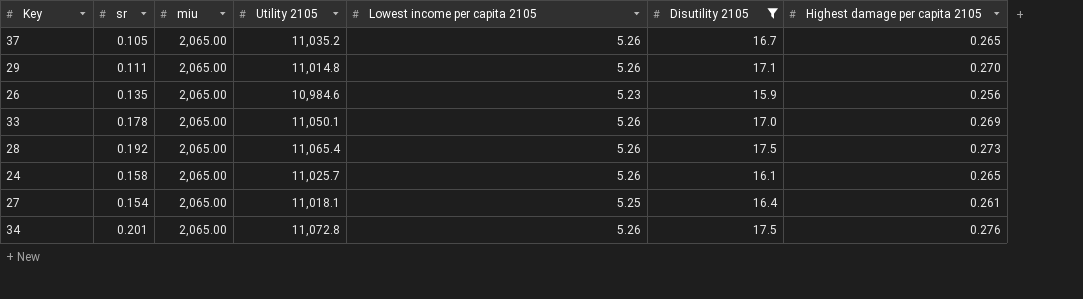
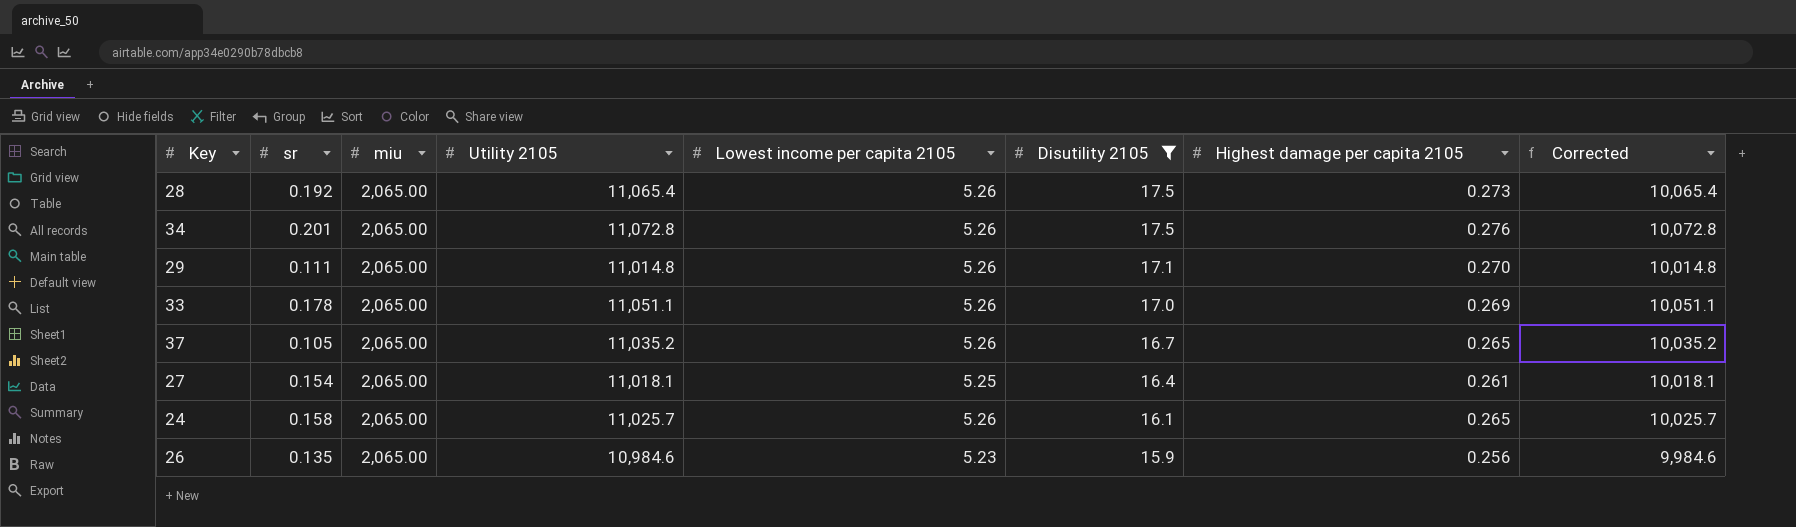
row order: none -> Disutility 2105 descending
column Corrected | formula: none -> [Utility 2105] - 1000
33 | Utility 2105: 11,050.1 -> 11,051.1

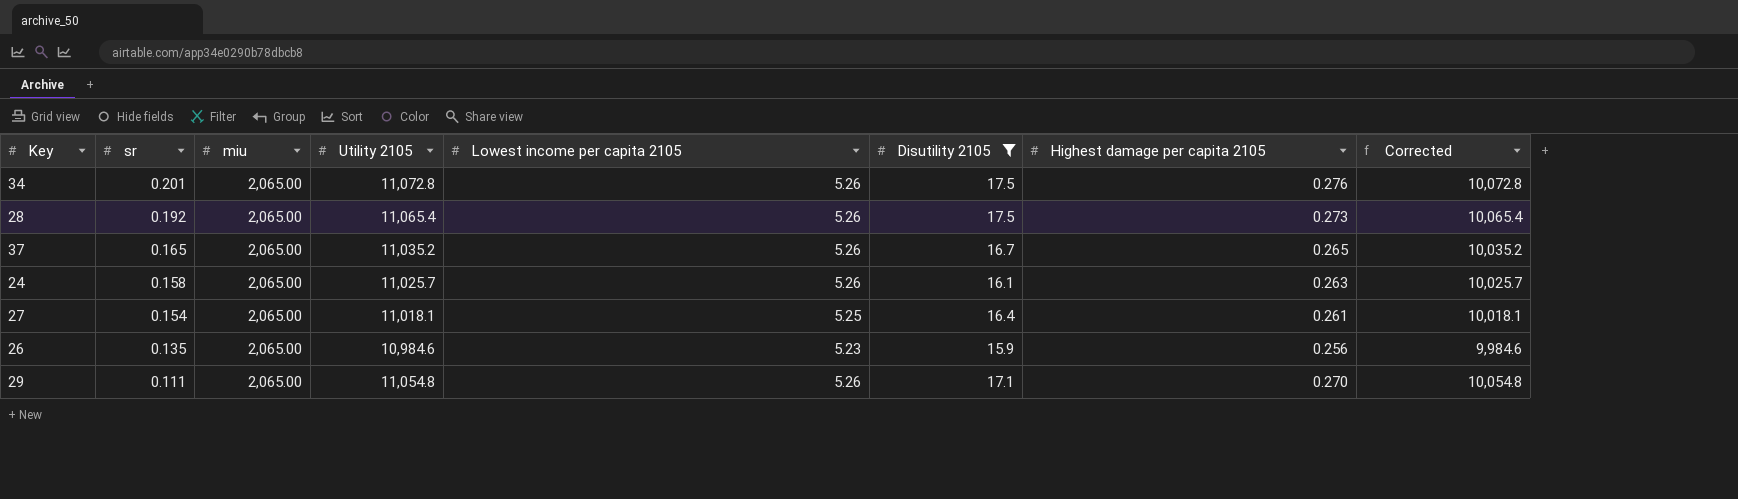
row order: Disutility 2105 descending -> sr descending
row 33: 0.178 | 2,065.00 | 11,051.1 | 5.26 | 17.0 | 0.269 | 10,051.1 -> none
37 | sr: 0.105 -> 0.165
24 | Highest damage per capita 2105: 0.265 -> 0.263
29 | Utility 2105: 11,014.8 -> 11,054.8
29 | Corrected: 10,014.8 -> 10,054.8

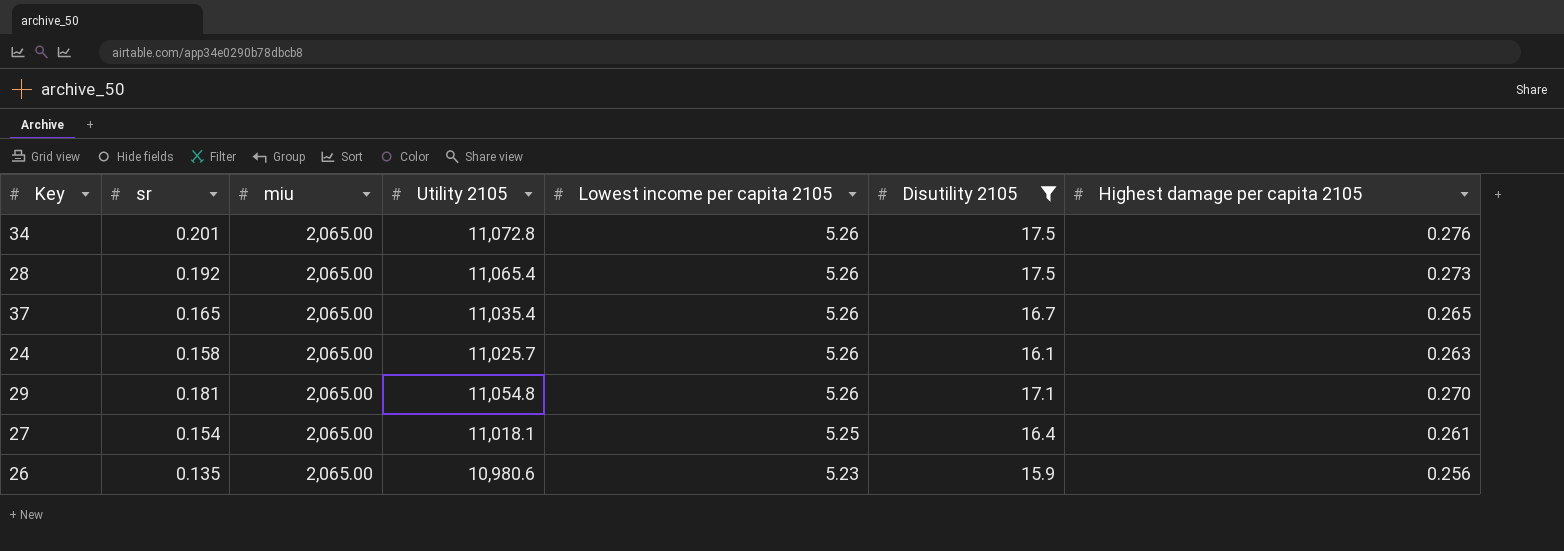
row order: sr descending -> Lowest income per capita 2105 descending
column Corrected | formula: [Utility 2105] - 1000 -> none
37 | Utility 2105: 11,035.2 -> 11,035.4
29 | sr: 0.111 -> 0.181
26 | Utility 2105: 10,984.6 -> 10,980.6

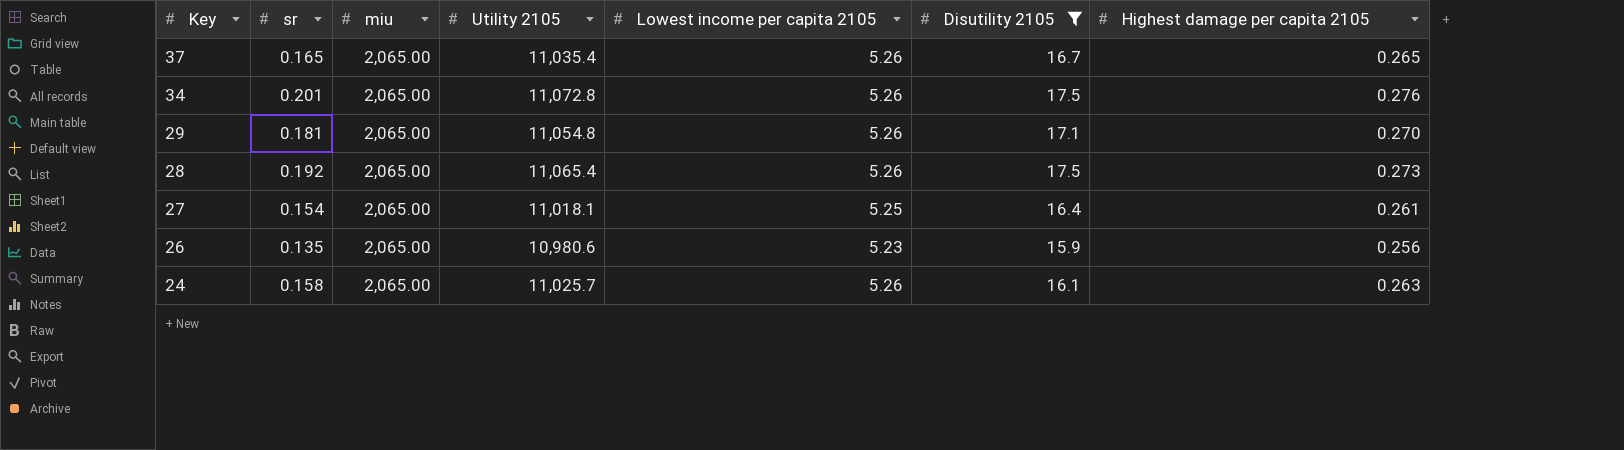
row order: Lowest income per capita 2105 descending -> Key descending

